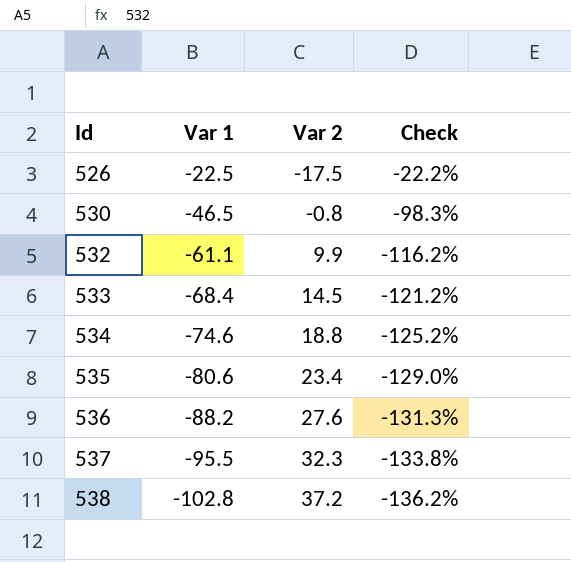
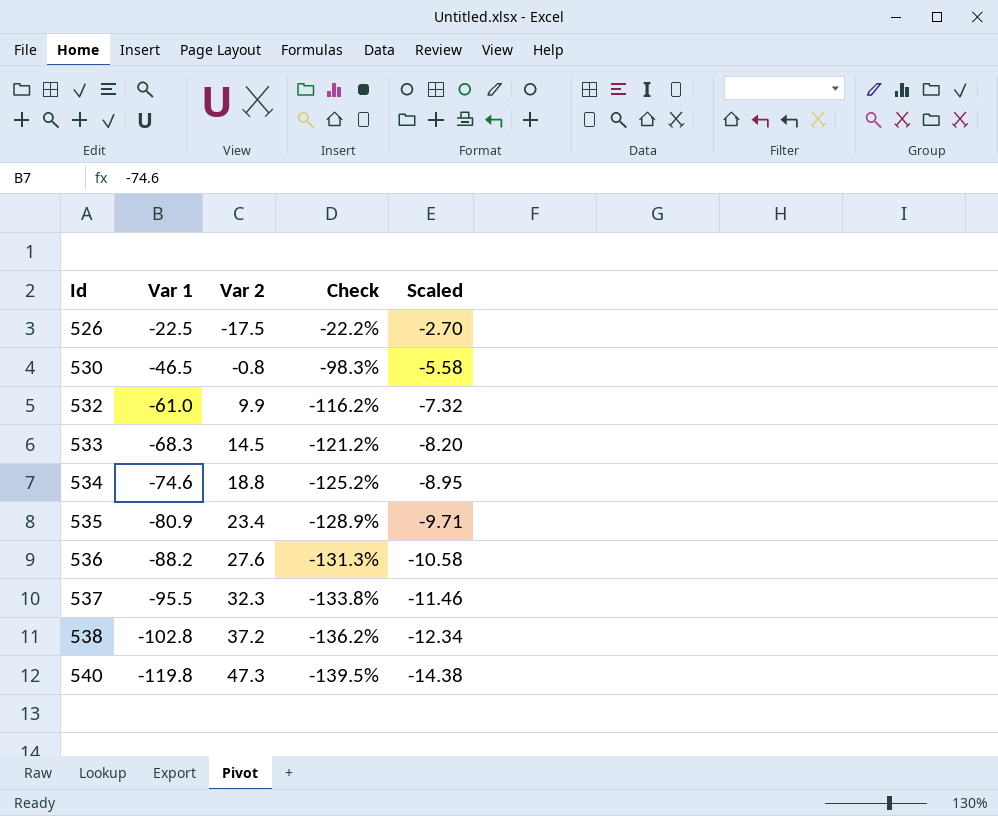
column Scaled | formula: none -> [Var 1] * 0.12
532 | Var 1: -61.1 -> -61.0
533 | Var 1: -68.4 -> -68.3
535 | Var 1: -80.6 -> -80.9
535 | Check: -129.0% -> -128.9%
row 540: none -> -119.8 | 47.3 | -139.5% | -14.38

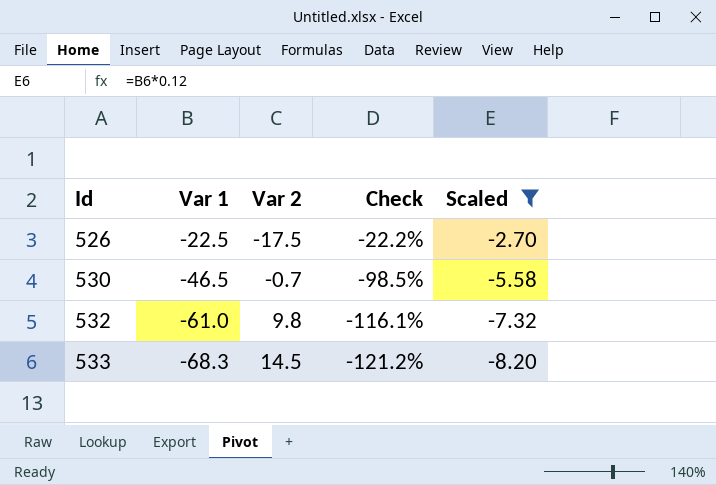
filter: none -> Scaled >= -8.20
530 | Var 2: -0.8 -> -0.7
530 | Check: -98.3% -> -98.5%
532 | Var 2: 9.9 -> 9.8
532 | Check: -116.2% -> -116.1%

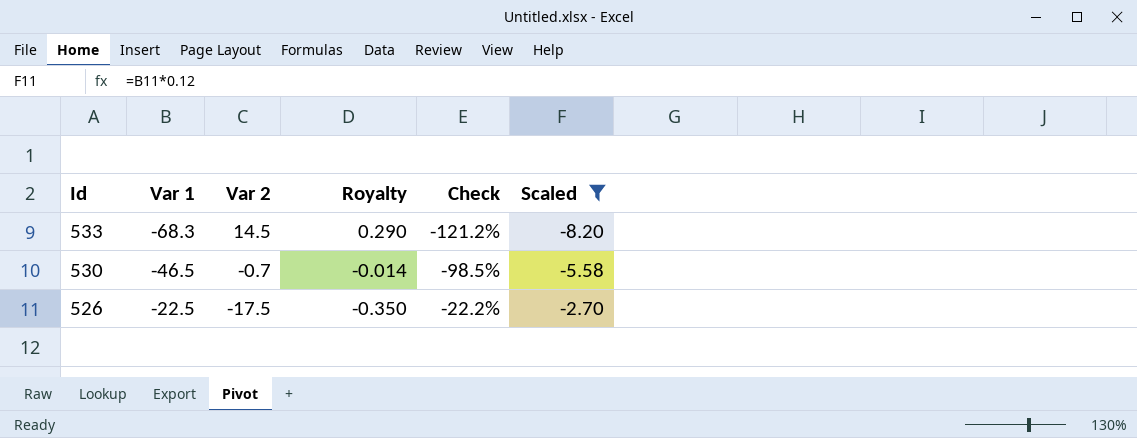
row order: Id ascending -> Id descending
column Royalty | formula: none -> [Var 2] * 0.02
row 532: -61.0 | 9.8 | -116.1% | -7.32 -> none

